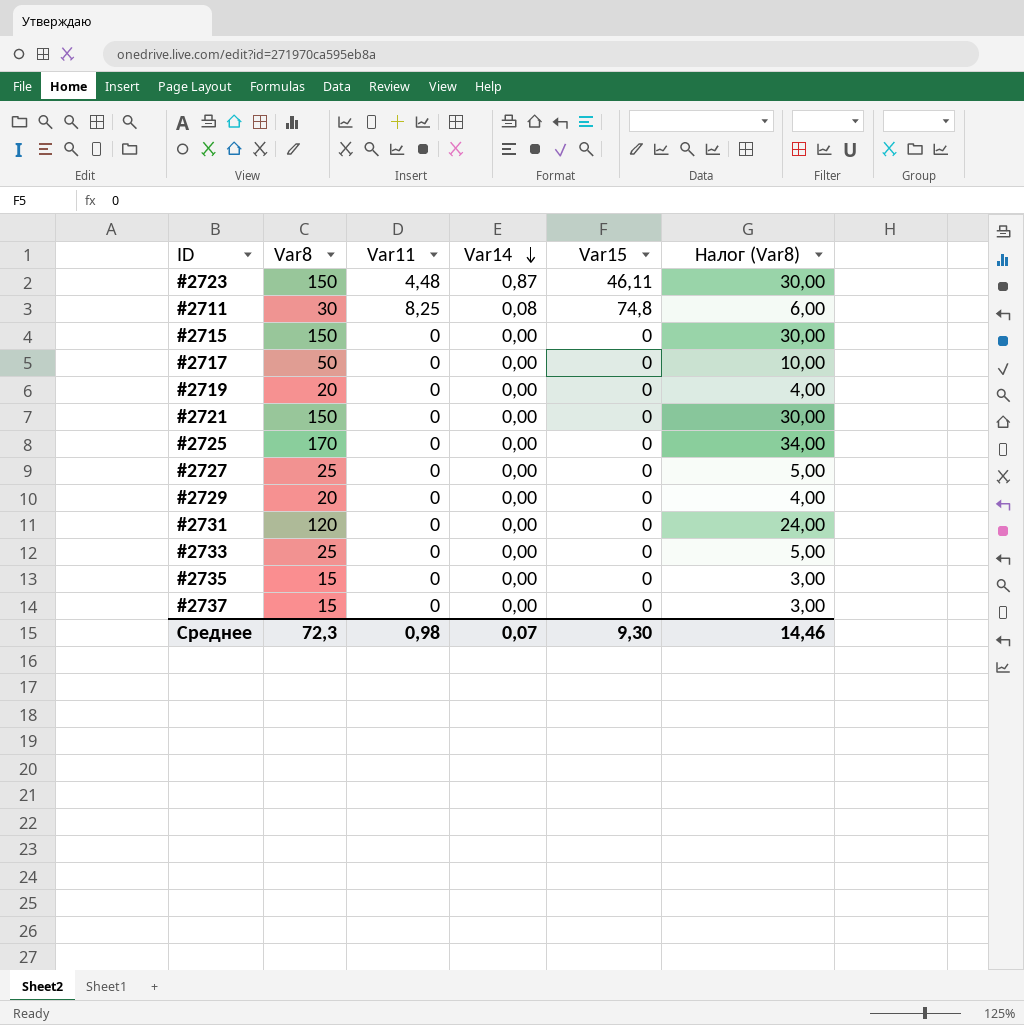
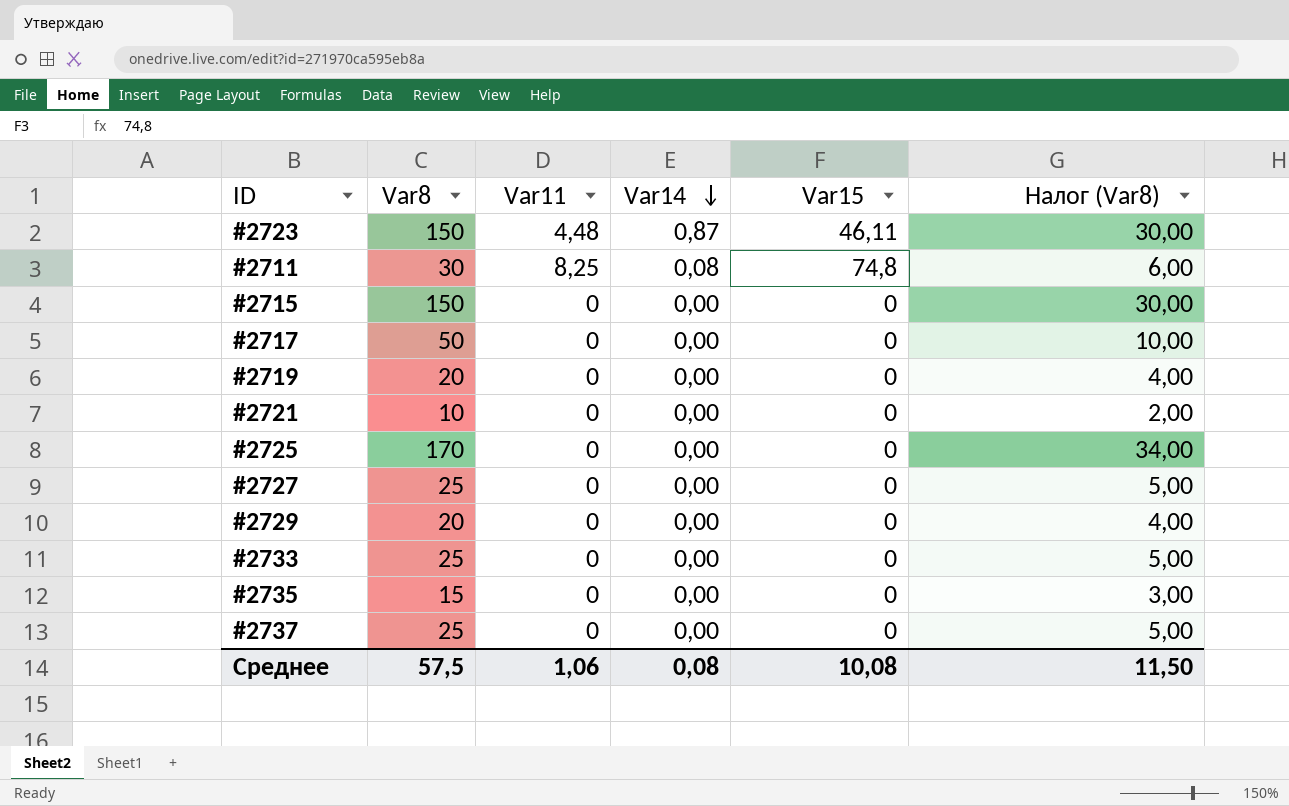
row #2731: 120 | 0 | 0,00 | 0 | 24,00 -> none
#2721 | Var8: 150 -> 10
#2721 | Налог (Var8): 30,00 -> 2,00
#2737 | Var8: 15 -> 25
#2737 | Налог (Var8): 3,00 -> 5,00
Среднее | Var8: 72,3 -> 57,5
Среднее | Var11: 0,98 -> 1,06
Среднее | Var14: 0,07 -> 0,08
Среднее | Var15: 9,30 -> 10,08
Среднее | Налог (Var8): 14,46 -> 11,50

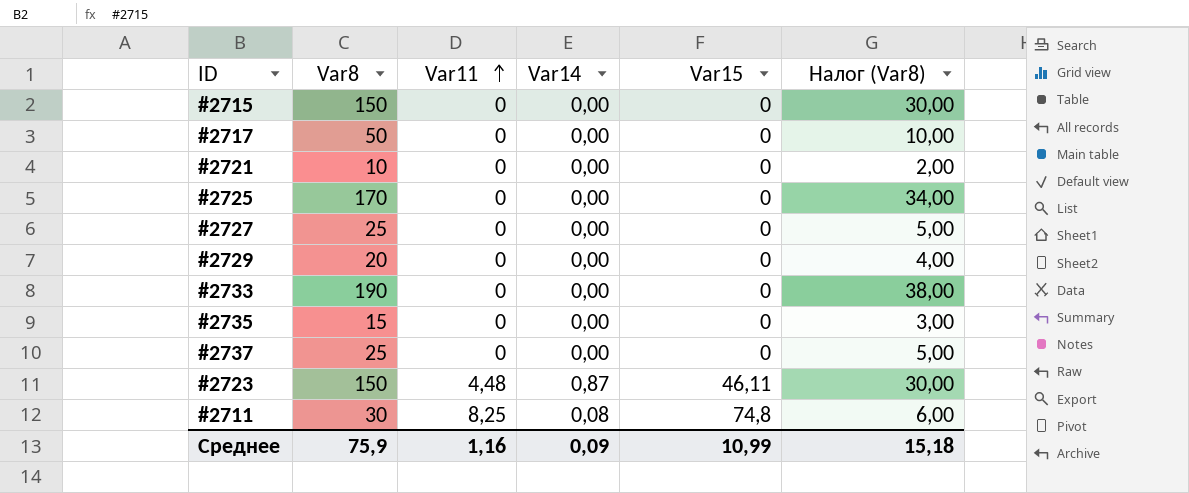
row order: Var14 descending -> Var11 ascending
row #2719: 20 | 0 | 0,00 | 0 | 4,00 -> none
#2733 | Var8: 25 -> 190
#2733 | Налог (Var8): 5,00 -> 38,00
Среднее | Var8: 57,5 -> 75,9
Среднее | Var11: 1,06 -> 1,16
Среднее | Var14: 0,08 -> 0,09
Среднее | Var15: 10,08 -> 10,99
Среднее | Налог (Var8): 11,50 -> 15,18

